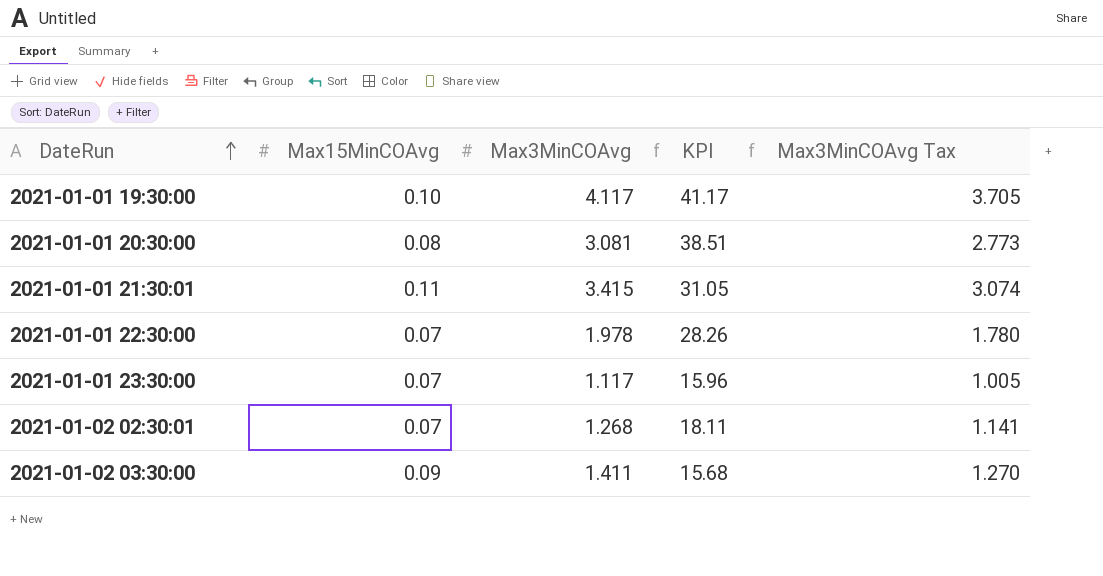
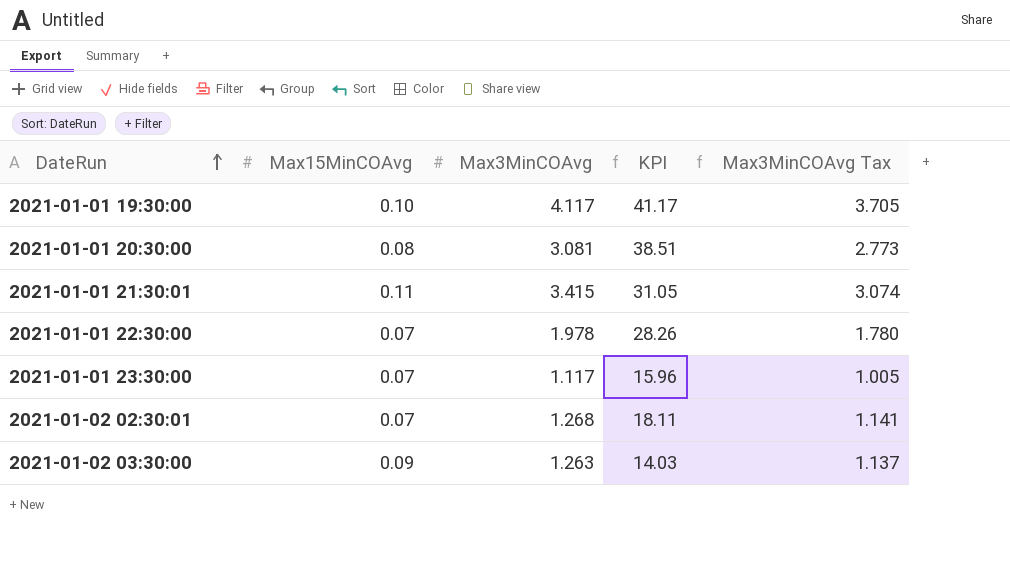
2021-01-02 03:30:00 | Max3MinCOAvg: 1.411 -> 1.263
2021-01-02 03:30:00 | KPI: 15.68 -> 14.03
2021-01-02 03:30:00 | Max3MinCOAvg Tax: 1.270 -> 1.137

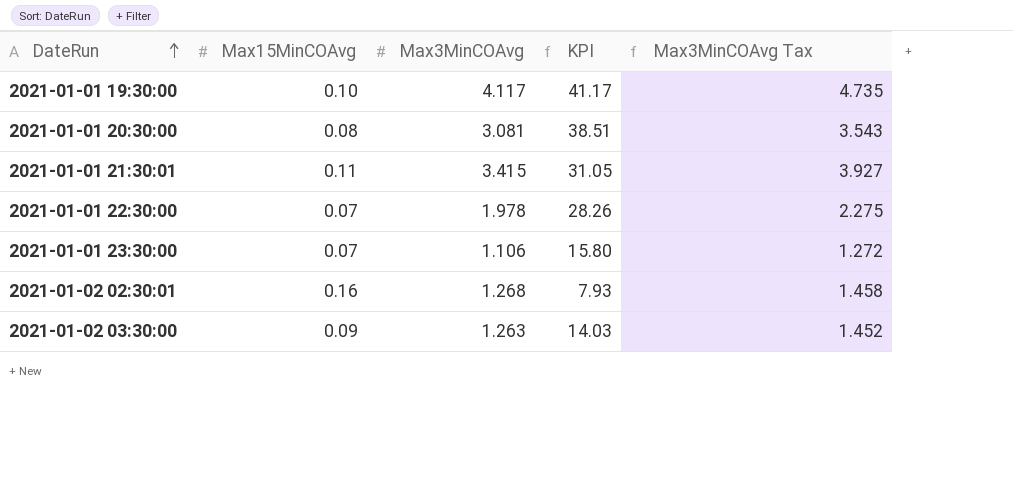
column Max3MinCOAvg Tax | formula: [Max3MinCOAvg] * 0.9 -> [Max3MinCOAvg] * 1.15
2021-01-01 23:30:00 | Max3MinCOAvg: 1.117 -> 1.106
2021-01-01 23:30:00 | KPI: 15.96 -> 15.80
2021-01-02 02:30:01 | Max15MinCOAvg: 0.07 -> 0.16
2021-01-02 02:30:01 | KPI: 18.11 -> 7.93

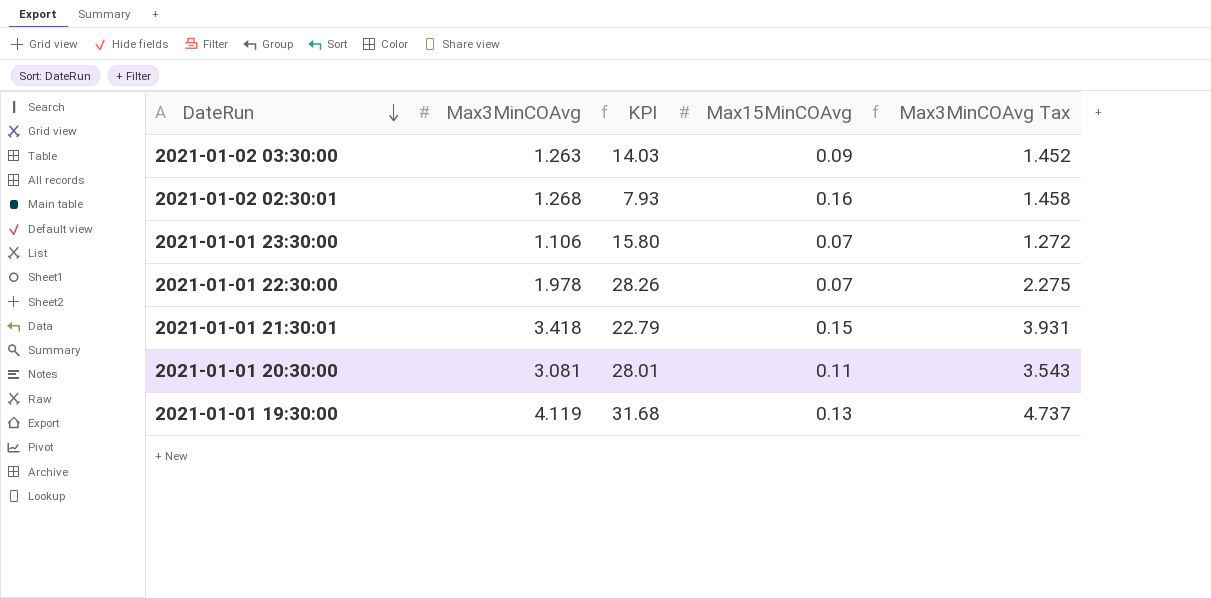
row order: DateRun ascending -> DateRun descending
column Max15MinCOAvg | position: 2 -> 4
2021-01-01 21:30:01 | Max3MinCOAvg: 3.415 -> 3.418
2021-01-01 21:30:01 | KPI: 31.05 -> 22.79
2021-01-01 21:30:01 | Max15MinCOAvg: 0.11 -> 0.15
2021-01-01 21:30:01 | Max3MinCOAvg Tax: 3.927 -> 3.931
2021-01-01 20:30:00 | KPI: 38.51 -> 28.01
2021-01-01 20:30:00 | Max15MinCOAvg: 0.08 -> 0.11
2021-01-01 19:30:00 | Max3MinCOAvg: 4.117 -> 4.119
2021-01-01 19:30:00 | KPI: 41.17 -> 31.68
2021-01-01 19:30:00 | Max15MinCOAvg: 0.10 -> 0.13
2021-01-01 19:30:00 | Max3MinCOAvg Tax: 4.735 -> 4.737

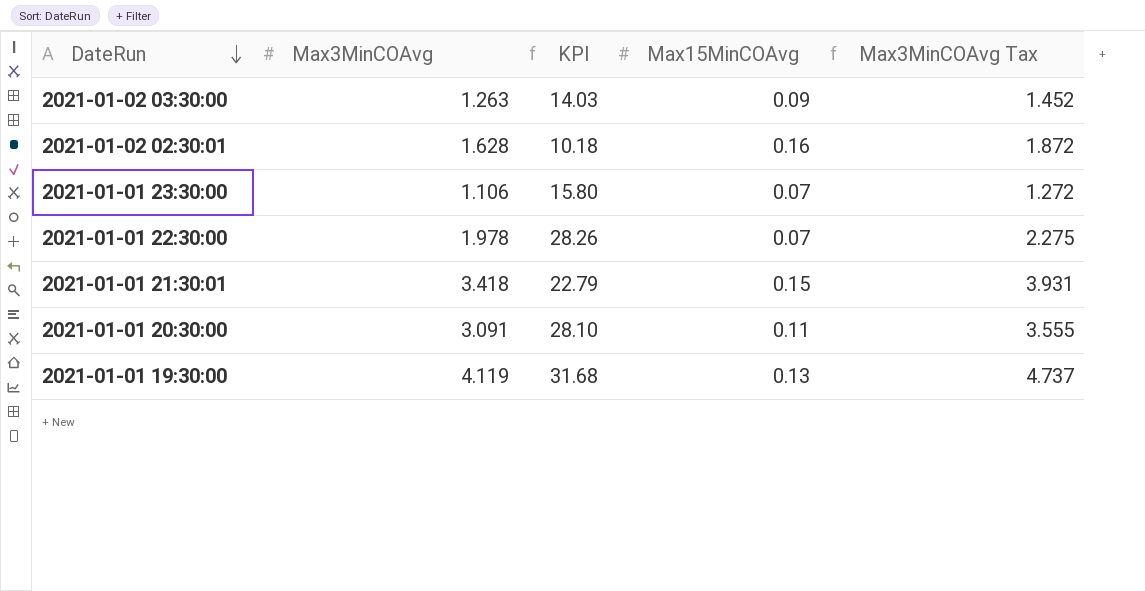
2021-01-02 02:30:01 | Max3MinCOAvg: 1.268 -> 1.628
2021-01-02 02:30:01 | KPI: 7.93 -> 10.18
2021-01-02 02:30:01 | Max3MinCOAvg Tax: 1.458 -> 1.872
2021-01-01 20:30:00 | Max3MinCOAvg: 3.081 -> 3.091
2021-01-01 20:30:00 | KPI: 28.01 -> 28.10
2021-01-01 20:30:00 | Max3MinCOAvg Tax: 3.543 -> 3.555

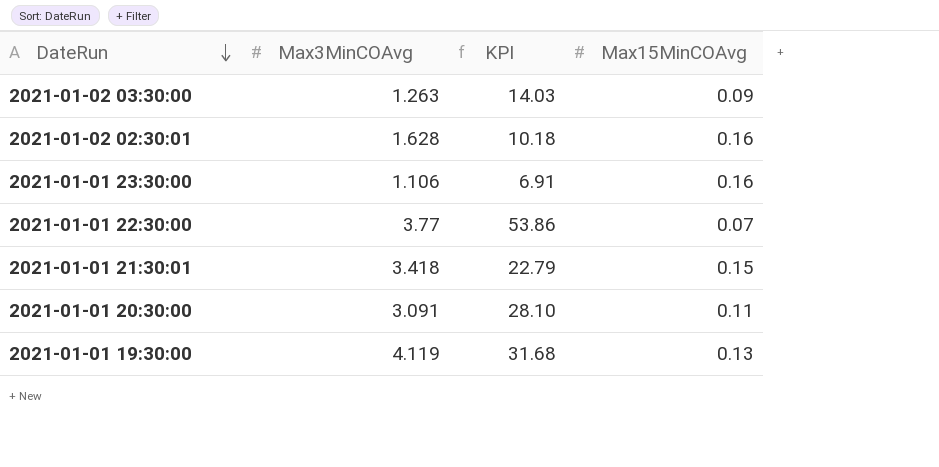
column Max3MinCOAvg Tax | formula: [Max3MinCOAvg] * 1.15 -> none
2021-01-01 23:30:00 | KPI: 15.80 -> 6.91
2021-01-01 23:30:00 | Max15MinCOAvg: 0.07 -> 0.16
2021-01-01 22:30:00 | Max3MinCOAvg: 1.978 -> 3.77
2021-01-01 22:30:00 | KPI: 28.26 -> 53.86

